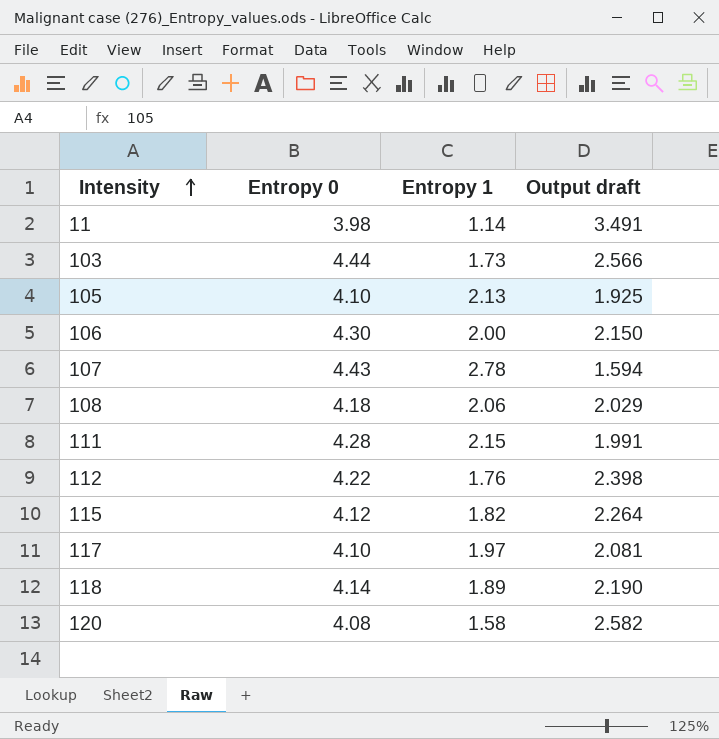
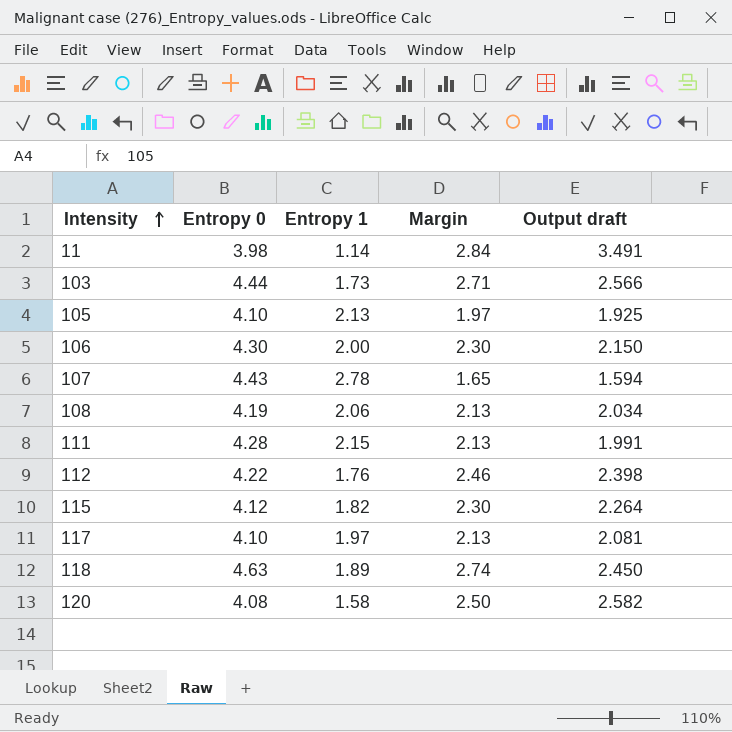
column Margin | formula: none -> [Entropy 0] - [Entropy 1]
108 | Entropy 0: 4.18 -> 4.19
108 | Output draft: 2.029 -> 2.034
118 | Entropy 0: 4.14 -> 4.63
118 | Output draft: 2.190 -> 2.450

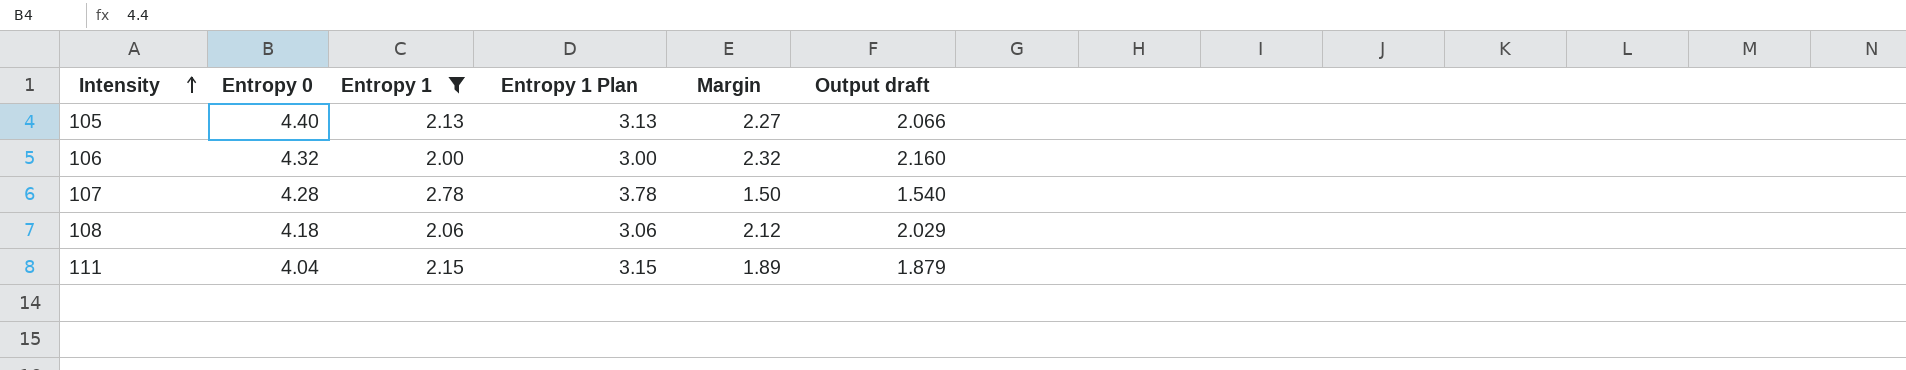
filter: none -> Entropy 1 >= 2.00
column Entropy 1 Plan | formula: none -> [Entropy 1] + 1
105 | Entropy 0: 4.10 -> 4.40
105 | Margin: 1.97 -> 2.27
105 | Output draft: 1.925 -> 2.066
106 | Entropy 0: 4.30 -> 4.32
106 | Margin: 2.30 -> 2.32
106 | Output draft: 2.150 -> 2.160
107 | Entropy 0: 4.43 -> 4.28
107 | Margin: 1.65 -> 1.50
107 | Output draft: 1.594 -> 1.540
108 | Entropy 0: 4.19 -> 4.18
108 | Margin: 2.13 -> 2.12
108 | Output draft: 2.034 -> 2.029
111 | Entropy 0: 4.28 -> 4.04
111 | Margin: 2.13 -> 1.89
111 | Output draft: 1.991 -> 1.879

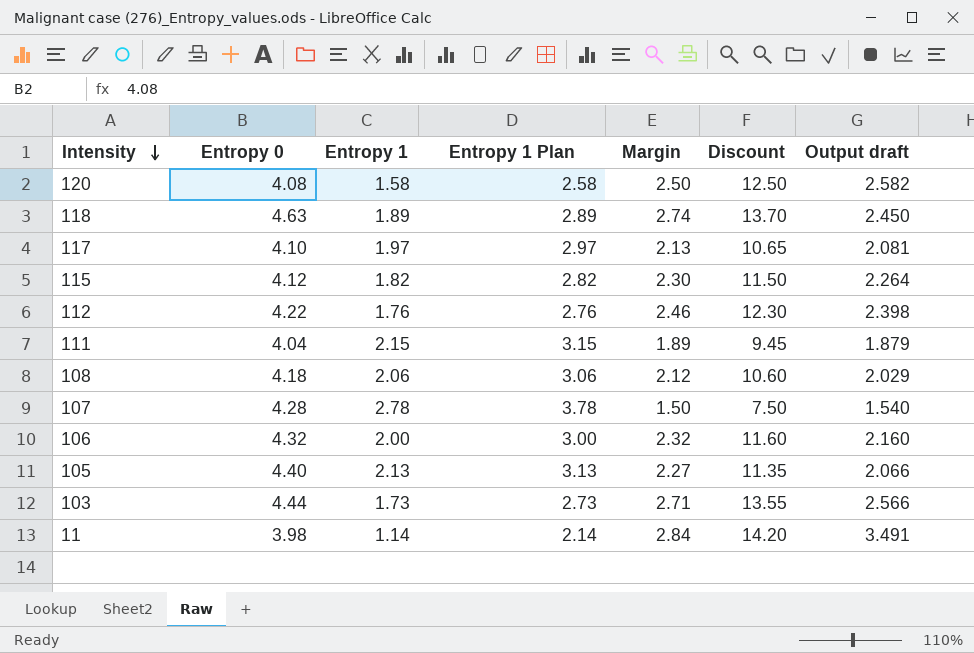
filter: Entropy 1 >= 2.00 -> none
row order: Intensity ascending -> Intensity descending
column Discount | formula: none -> [Margin] * 5

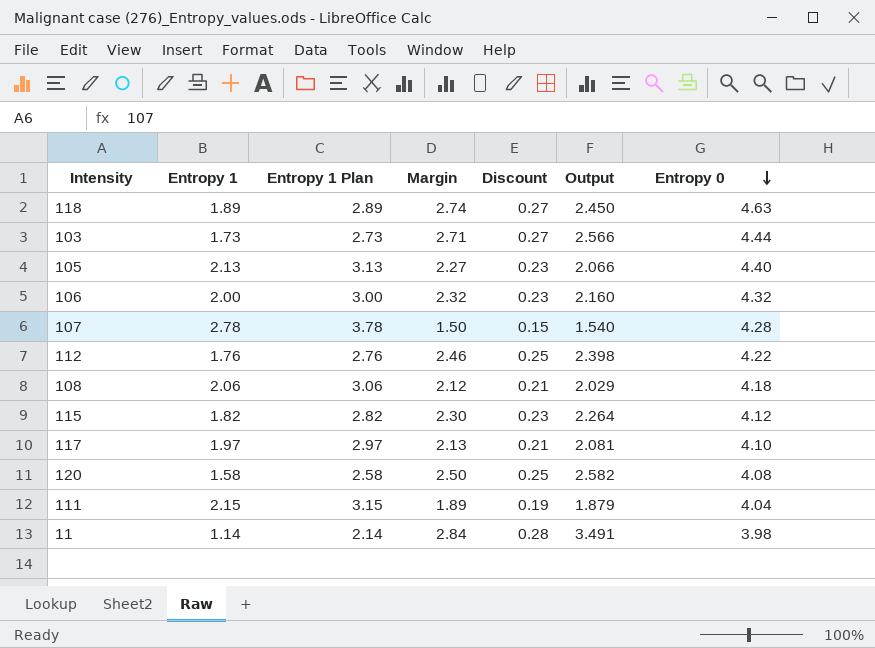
row order: Intensity descending -> Entropy 0 descending
column Discount | formula: [Margin] * 5 -> [Margin] * 0.1
column name: Output draft -> Output
column Entropy 0 | position: 2 -> 7

